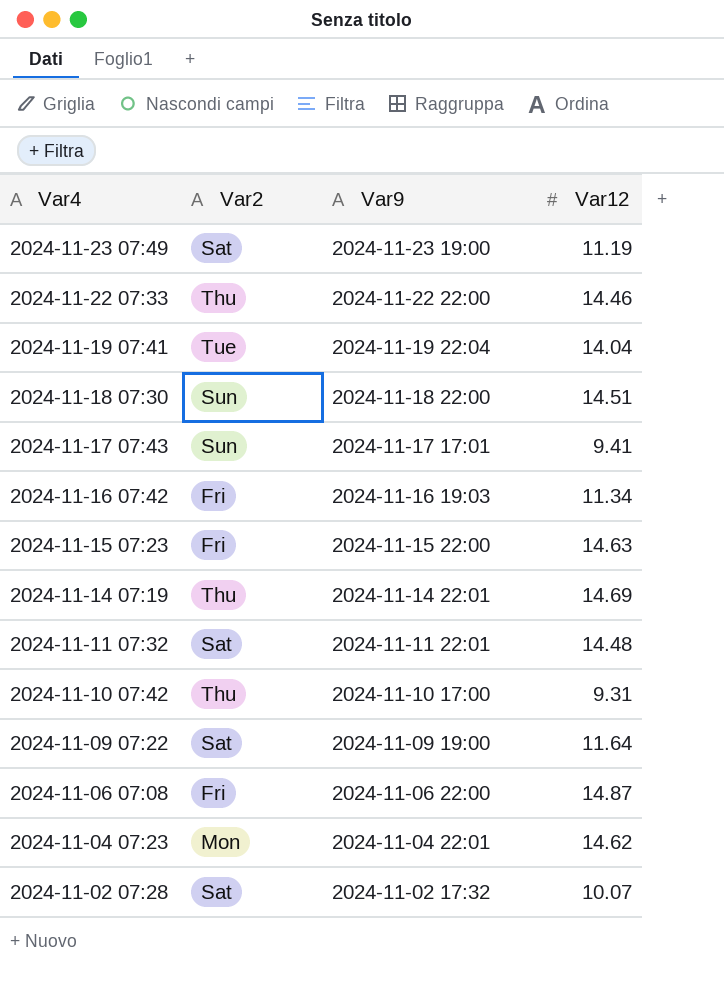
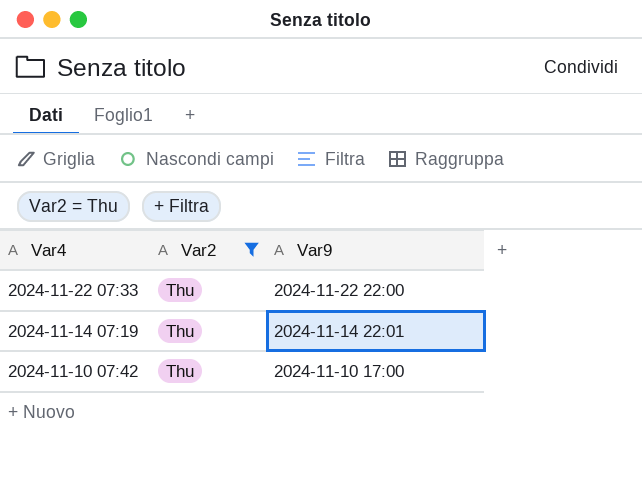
filter: none -> Var2 = Thu
column Var12 | position: 4 -> none

